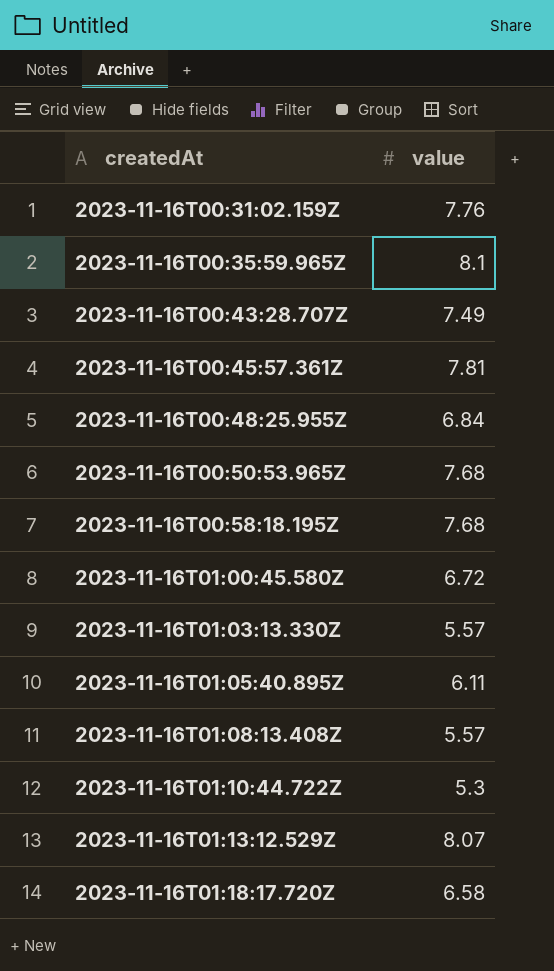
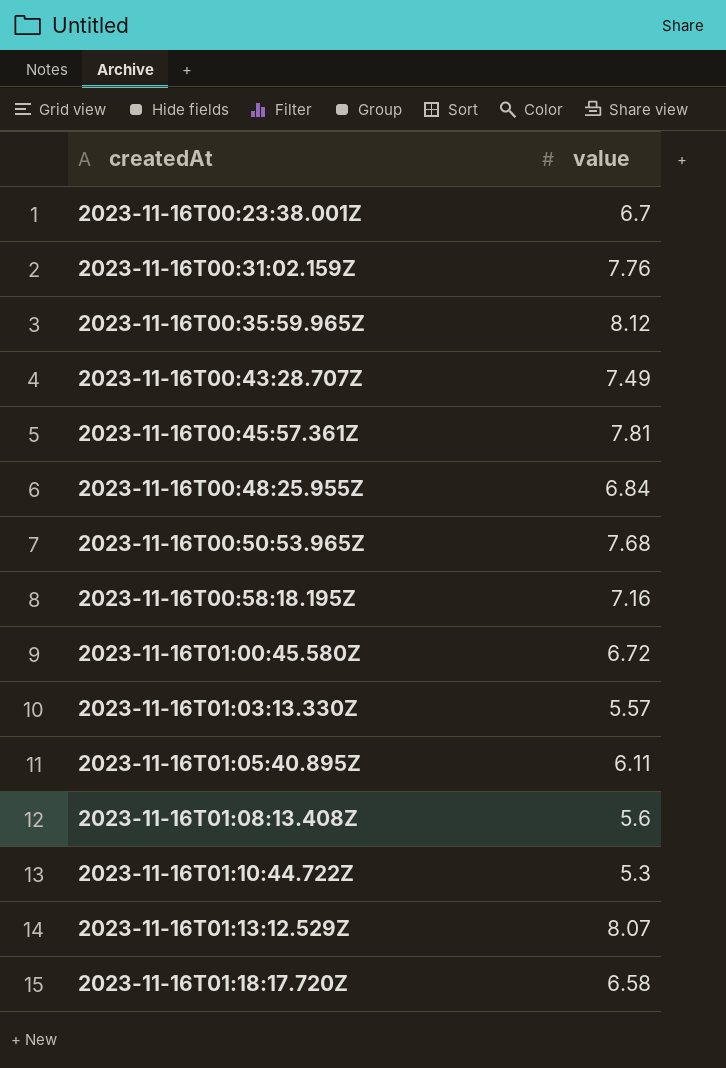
row 2023-11-16T00:23:38.001Z: none -> 6.7
2023-11-16T00:35:59.965Z | value: 8.1 -> 8.12
2023-11-16T00:58:18.195Z | value: 7.68 -> 7.16
2023-11-16T01:08:13.408Z | value: 5.57 -> 5.6

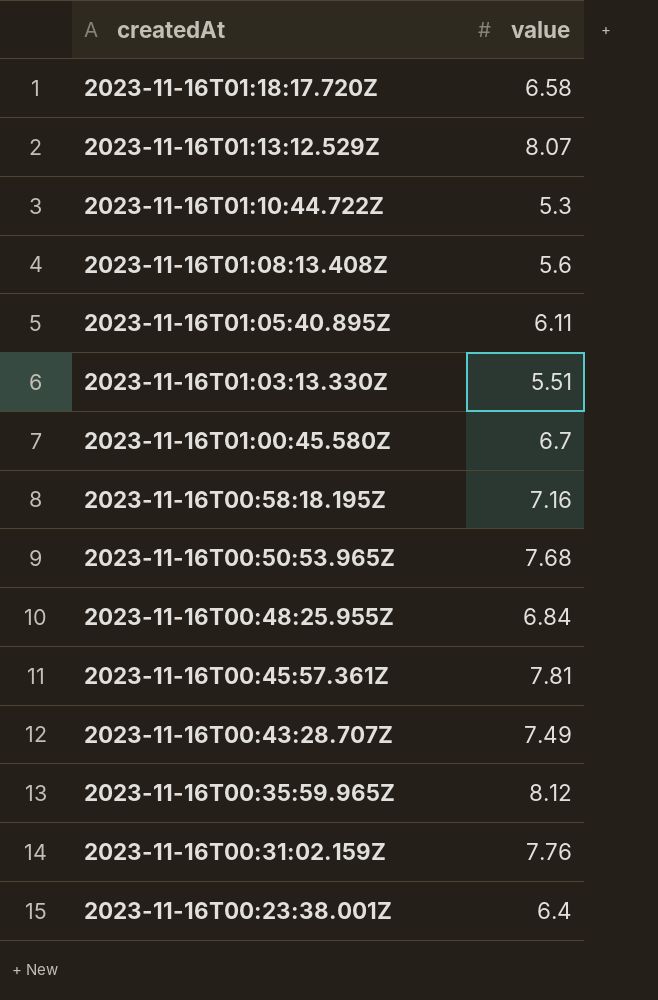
row order: createdAt ascending -> createdAt descending
2023-11-16T01:03:13.330Z | value: 5.57 -> 5.51
2023-11-16T01:00:45.580Z | value: 6.72 -> 6.7
2023-11-16T00:23:38.001Z | value: 6.7 -> 6.4

